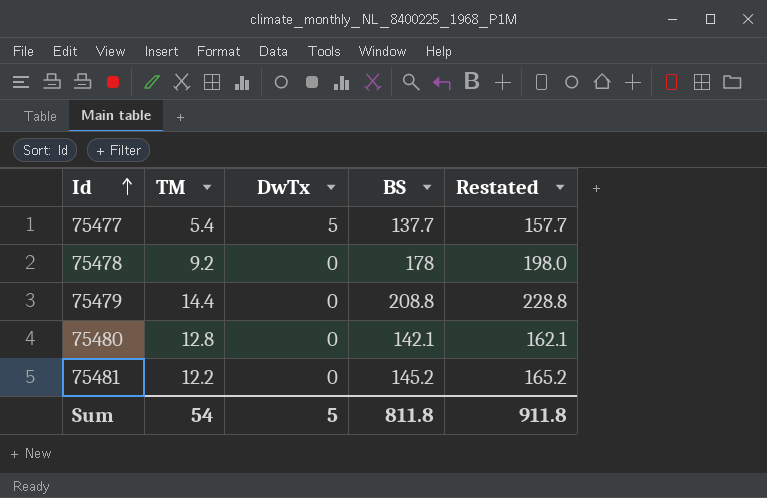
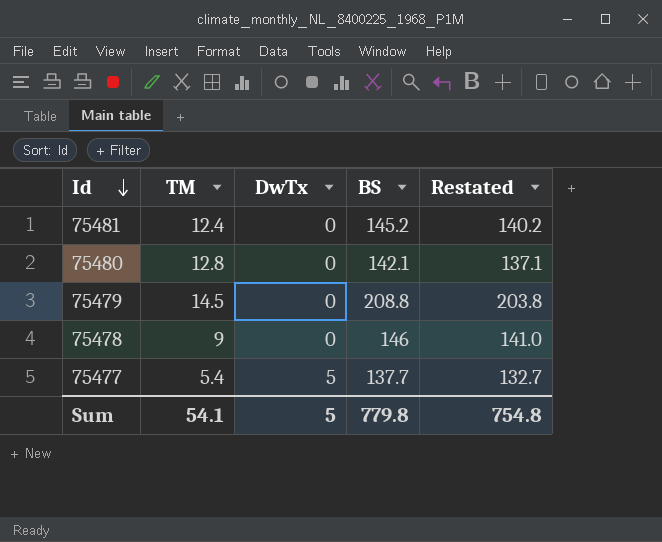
row order: Id ascending -> Id descending
column Restated | formula: [BS] + 20 -> [BS] - 5
75481 | TM: 12.2 -> 12.4
75479 | TM: 14.4 -> 14.5
75478 | TM: 9.2 -> 9
75478 | BS: 178 -> 146
Sum | TM: 54 -> 54.1
Sum | BS: 811.8 -> 779.8
Sum | Restated: 911.8 -> 754.8

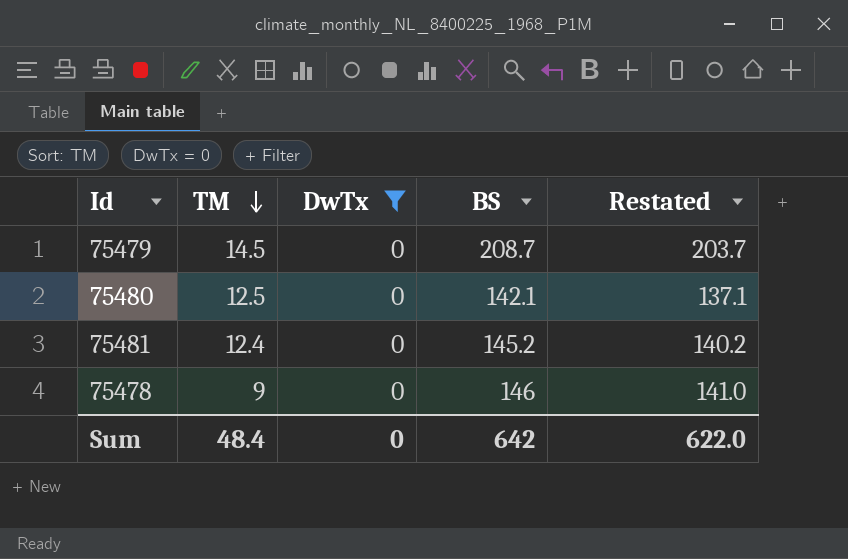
filter: none -> DwTx = 0
row order: Id descending -> TM descending
75479 | BS: 208.8 -> 208.7
75479 | Restated: 203.8 -> 203.7
75480 | TM: 12.8 -> 12.5
Sum | TM: 54.1 -> 48.4
Sum | DwTx: 5 -> 0
Sum | BS: 779.8 -> 642
Sum | Restated: 754.8 -> 622.0

